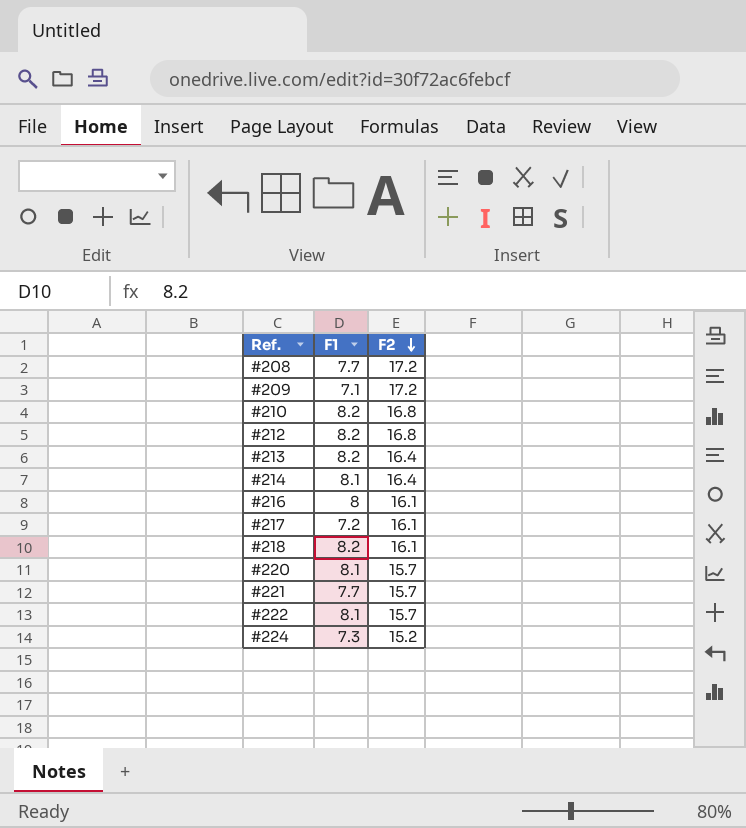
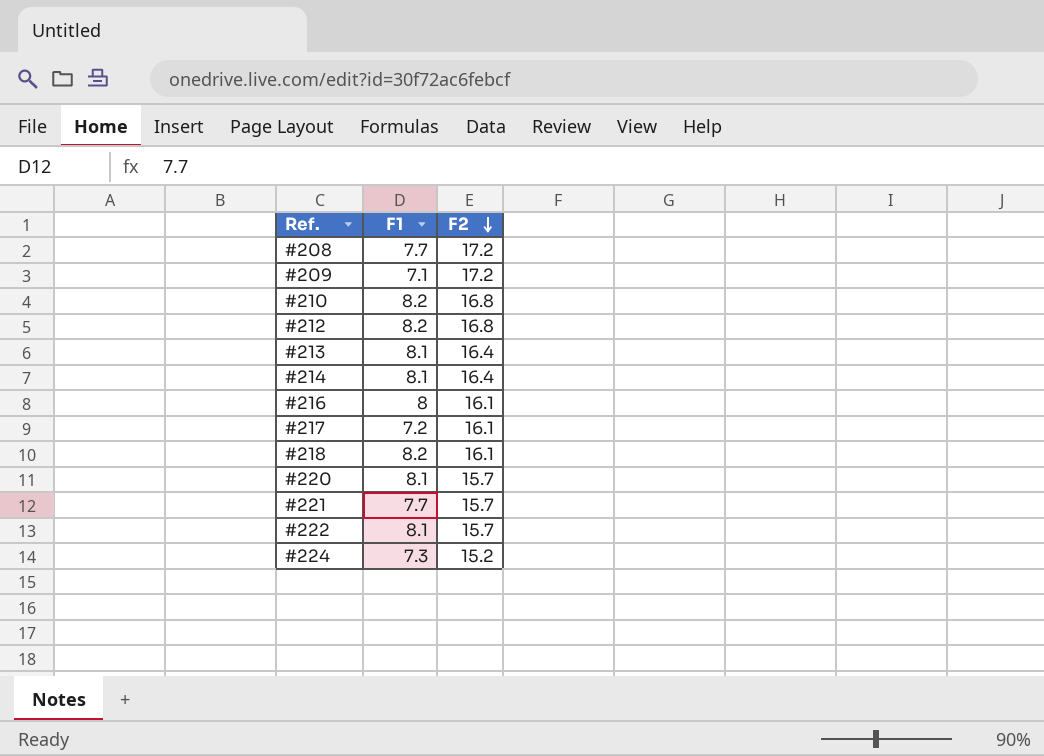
#213 | F1: 8.2 -> 8.1

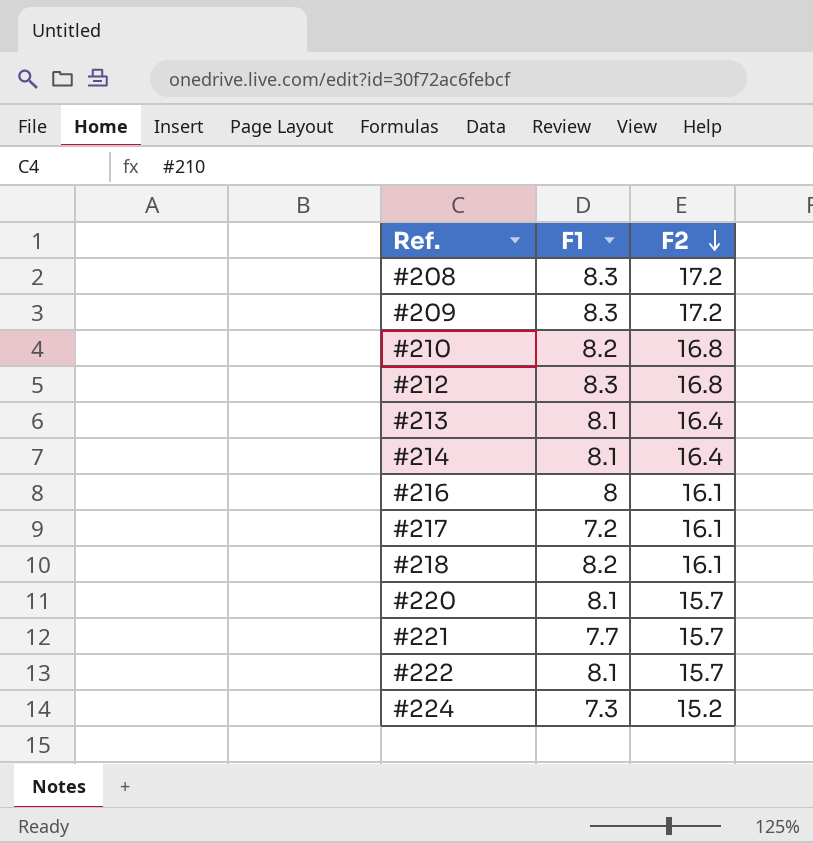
#208 | F1: 7.7 -> 8.3
#209 | F1: 7.1 -> 8.3
#212 | F1: 8.2 -> 8.3

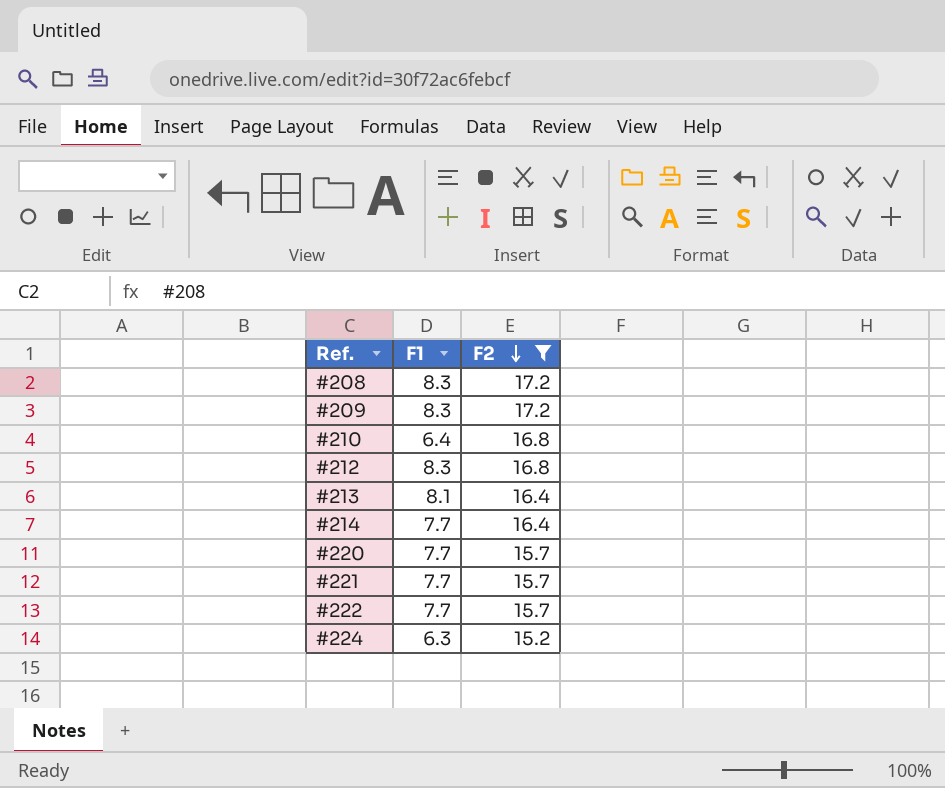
filter: none -> F2 != 16.1
#210 | F1: 8.2 -> 6.4
#214 | F1: 8.1 -> 7.7
#220 | F1: 8.1 -> 7.7
#222 | F1: 8.1 -> 7.7
#224 | F1: 7.3 -> 6.3

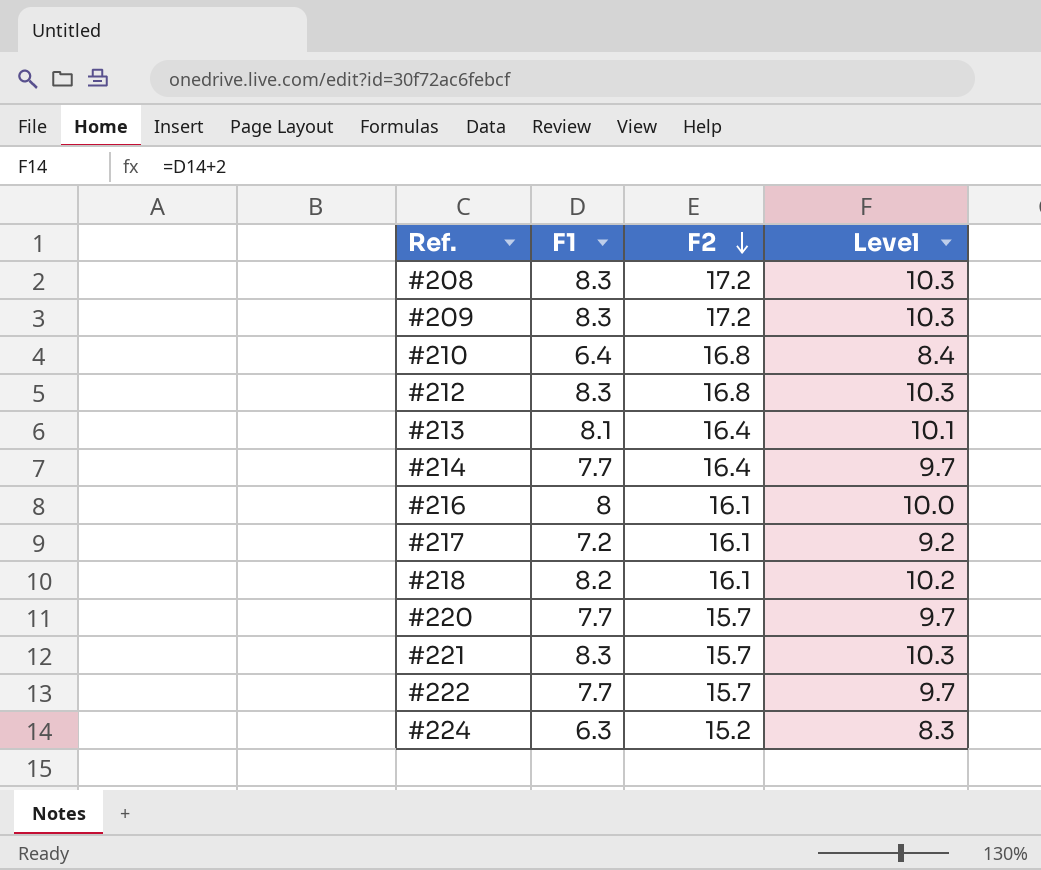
filter: F2 != 16.1 -> none
column Level | formula: none -> [F1] + 2
#221 | F1: 7.7 -> 8.3

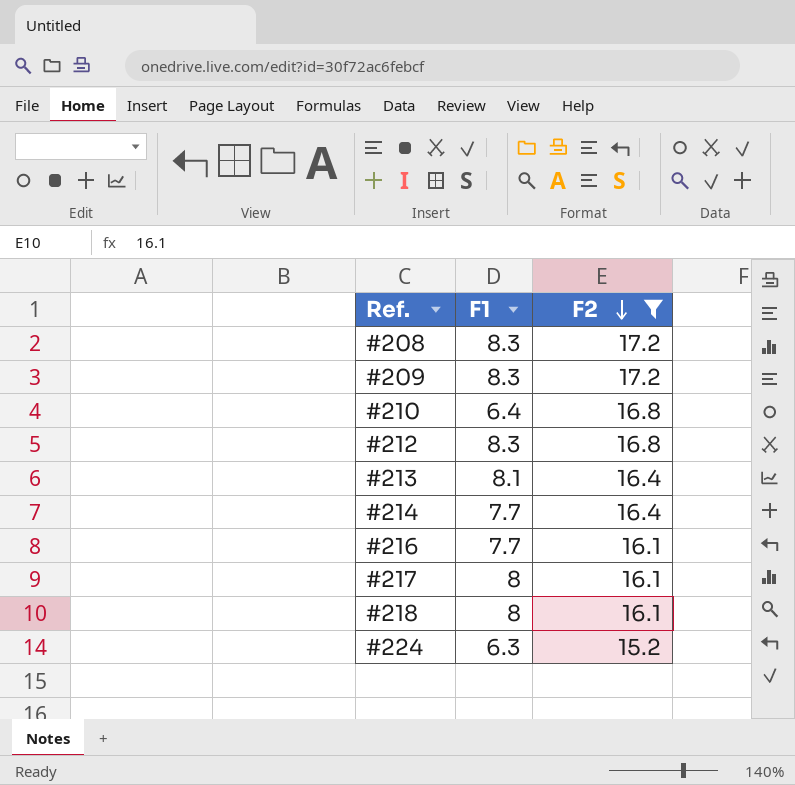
filter: none -> F2 != 15.7
column Level | formula: [F1] + 2 -> none
#216 | F1: 8 -> 7.7
#217 | F1: 7.2 -> 8
#218 | F1: 8.2 -> 8

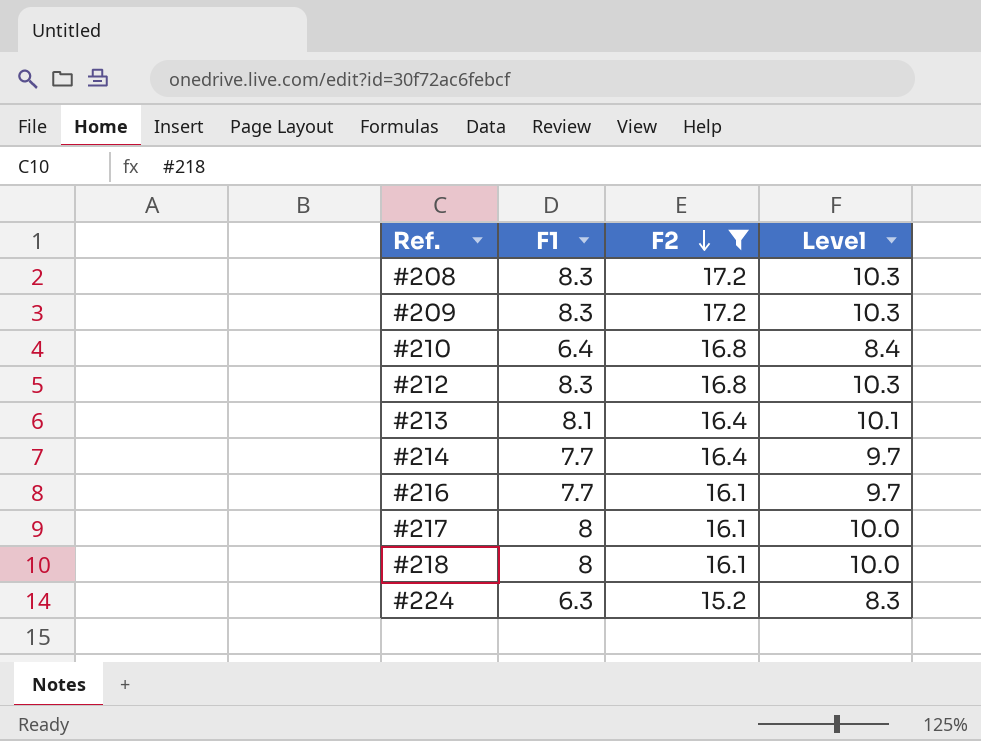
column Level | formula: none -> [F1] + 2

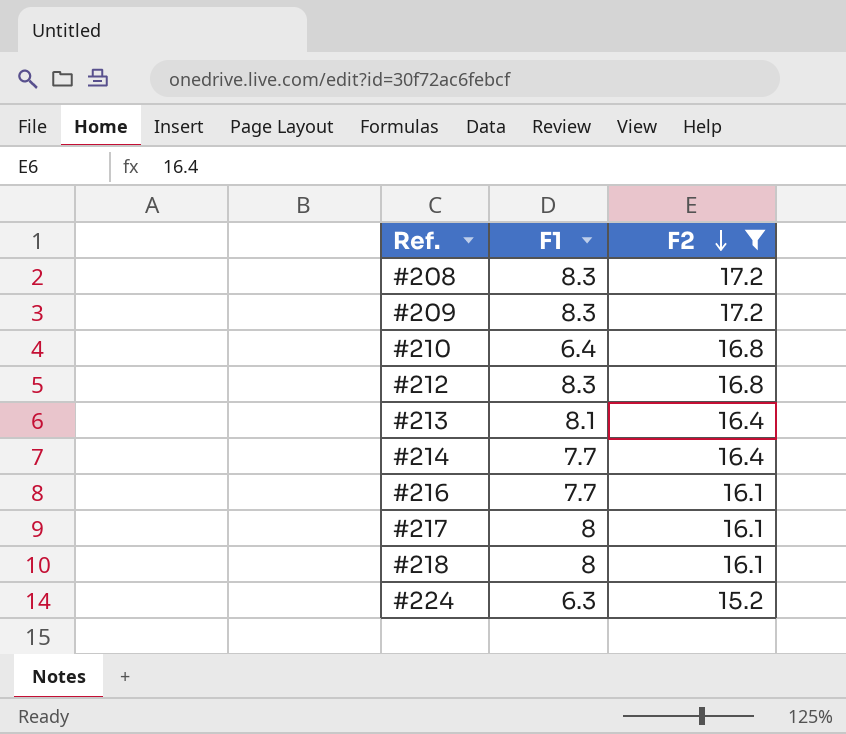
column Level | formula: [F1] + 2 -> none

